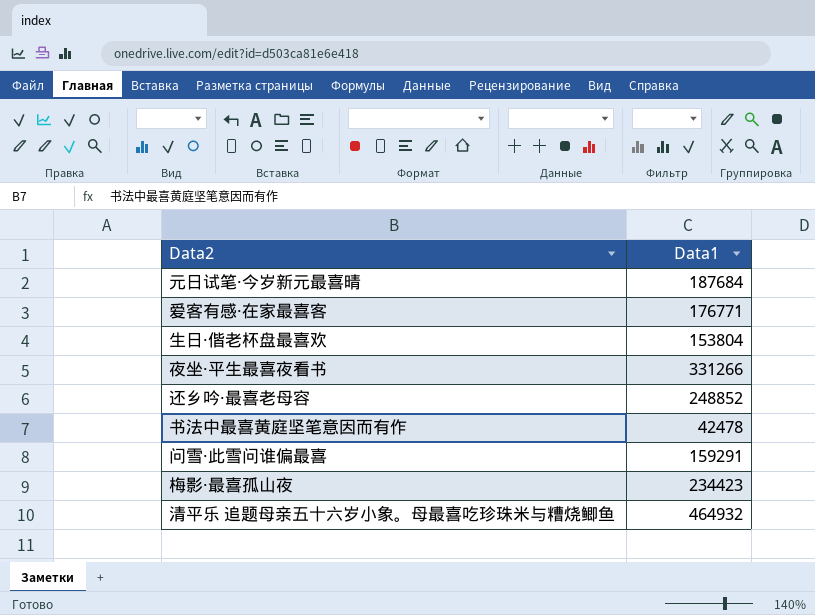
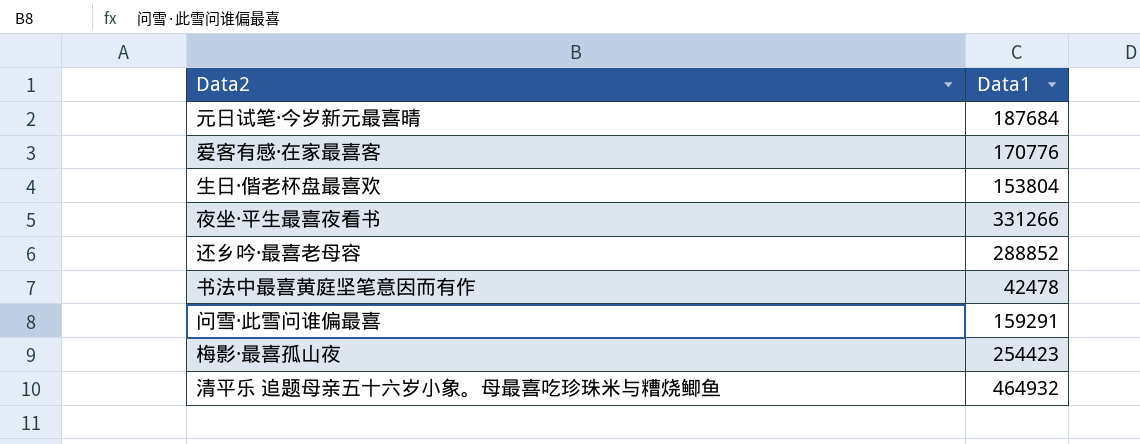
爱客有感·在家最喜客 | Data1: 176771 -> 170776
还乡吟·最喜老母容 | Data1: 248852 -> 288852
梅影·最喜孤山夜 | Data1: 234423 -> 254423

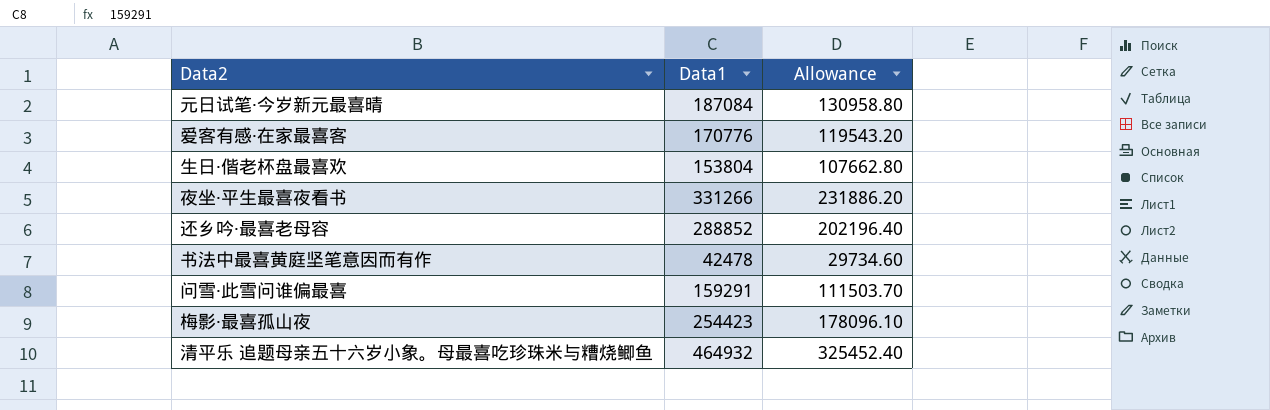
column Allowance | formula: none -> [Data1] * 0.7
元日试笔·今岁新元最喜晴 | Data1: 187684 -> 187084

